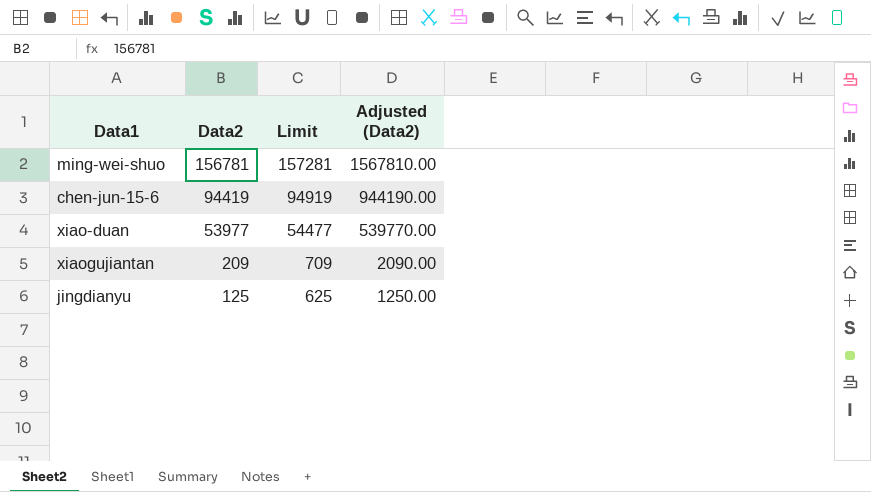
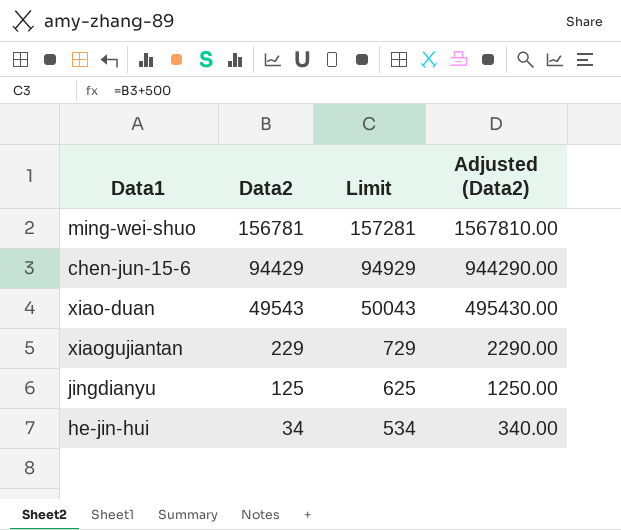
chen-jun-15-6 | Data2: 94419 -> 94429
chen-jun-15-6 | Limit: 94919 -> 94929
chen-jun-15-6 | Adjusted (Data2): 944190.00 -> 944290.00
xiao-duan | Data2: 53977 -> 49543
xiao-duan | Limit: 54477 -> 50043
xiao-duan | Adjusted (Data2): 539770.00 -> 495430.00
xiaogujiantan | Data2: 209 -> 229
xiaogujiantan | Limit: 709 -> 729
xiaogujiantan | Adjusted (Data2): 2090.00 -> 2290.00
row he-jin-hui: none -> 34 | 534 | 340.00

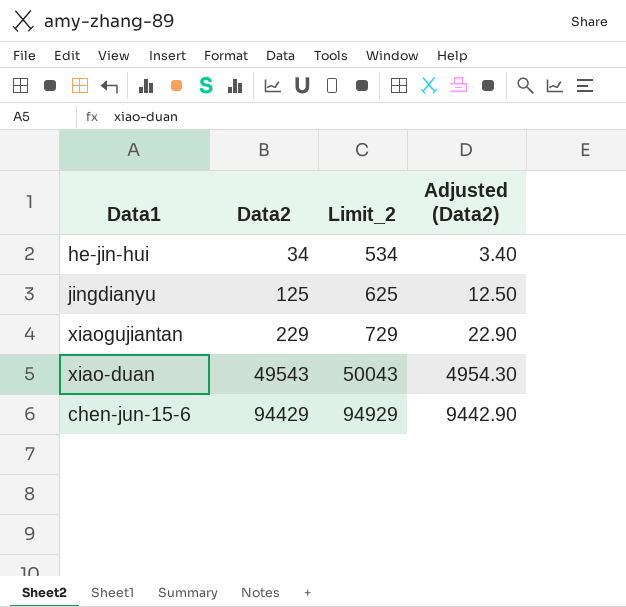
row order: Data2 descending -> Data2 ascending
column name: Limit -> Limit_2
column Adjusted (Data2) | formula: [Data2] * 10 -> [Data2] * 0.1
row ming-wei-shuo: 156781 | 157281 | 1567810.00 -> none

